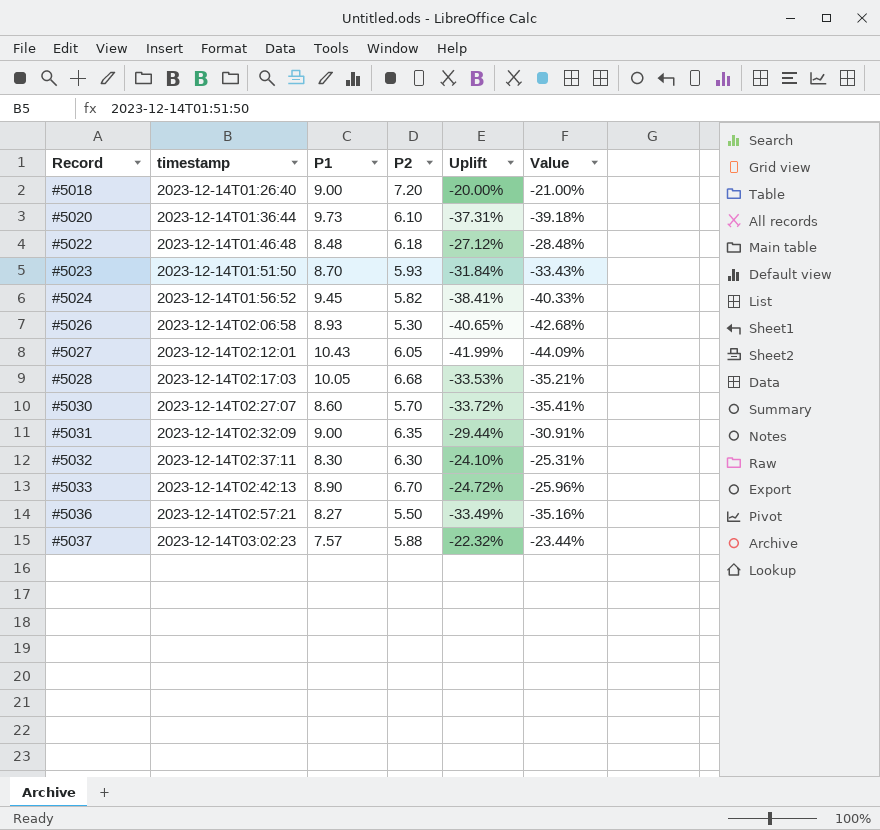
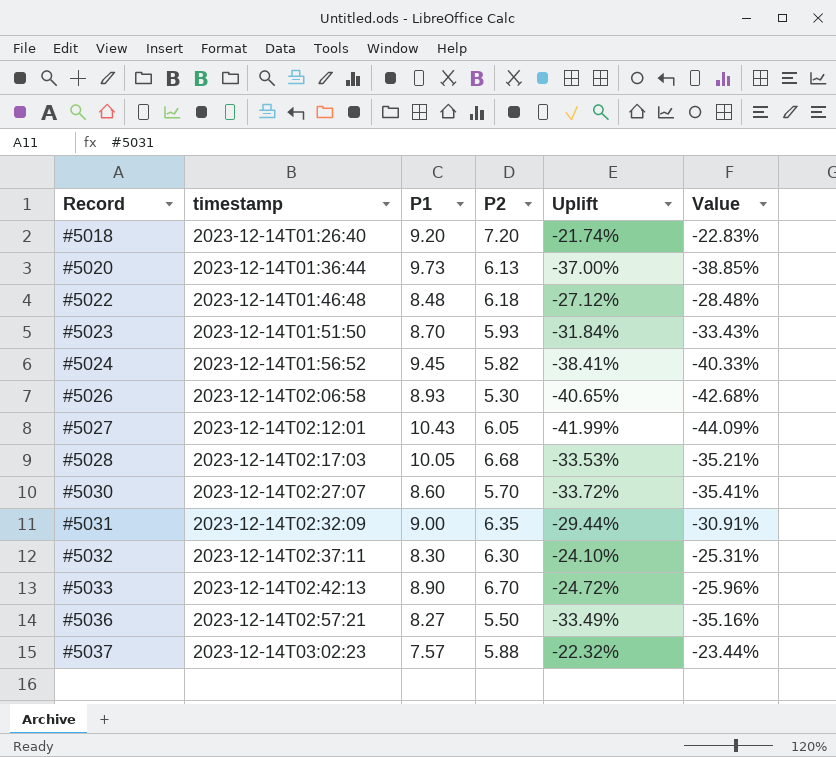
#5018 | P1: 9.00 -> 9.20
#5018 | Uplift: -20.00% -> -21.74%
#5018 | Value: -21.00% -> -22.83%
#5020 | P2: 6.10 -> 6.13
#5020 | Uplift: -37.31% -> -37.00%
#5020 | Value: -39.18% -> -38.85%

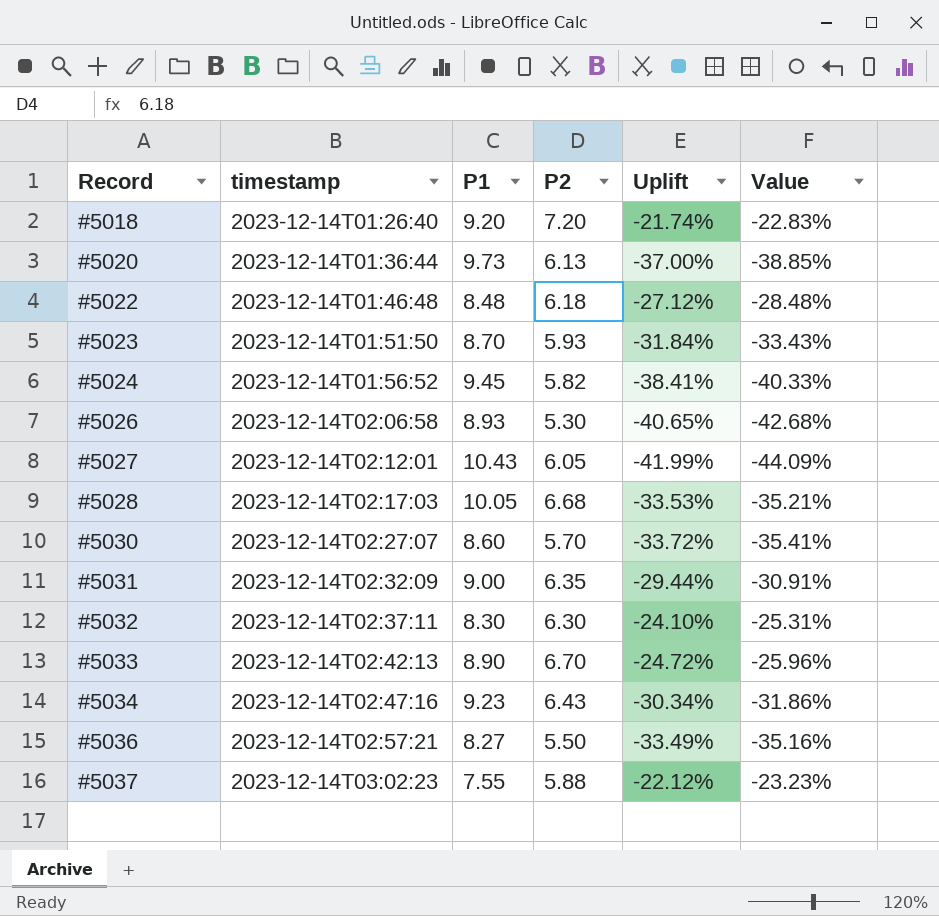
row #5034: none -> 2023-12-14T02:47:16 | 9.23 | 6.43 | -30.34% | -31.86%
#5037 | P1: 7.57 -> 7.55
#5037 | Uplift: -22.32% -> -22.12%
#5037 | Value: -23.44% -> -23.23%

